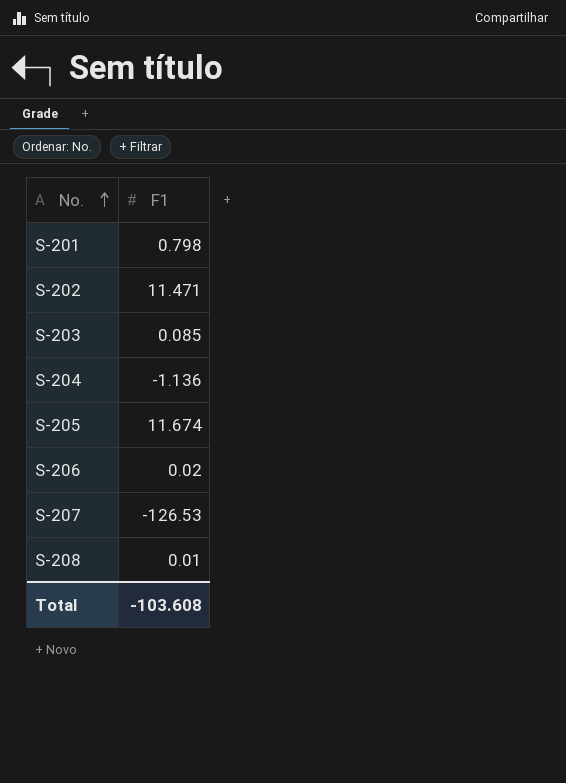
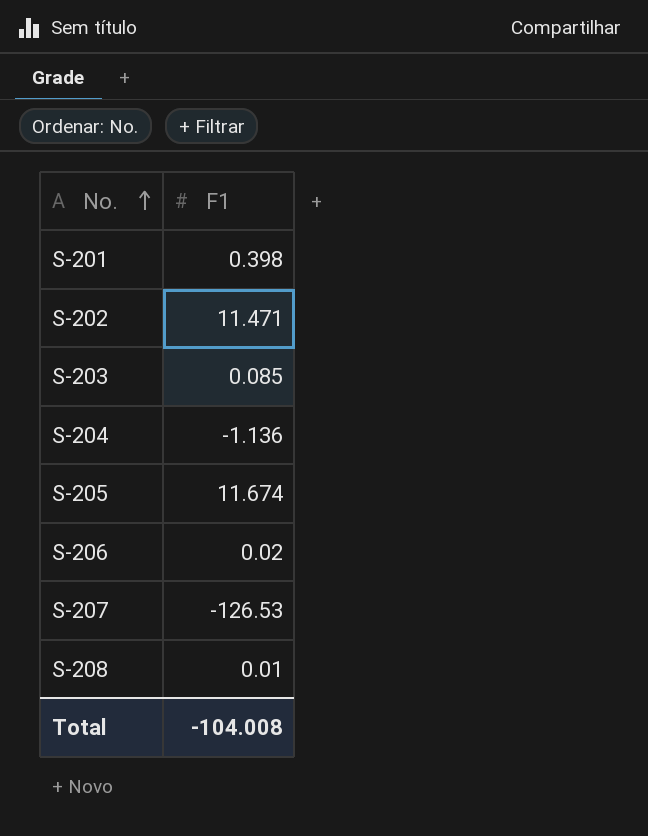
S-201 | F1: 0.798 -> 0.398
Total | F1: -103.608 -> -104.008

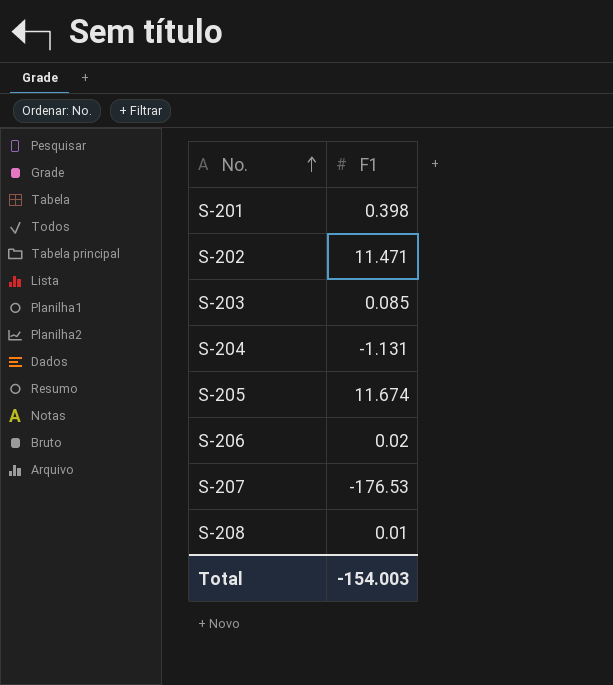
S-204 | F1: -1.136 -> -1.131
S-207 | F1: -126.53 -> -176.53
Total | F1: -104.008 -> -154.003

